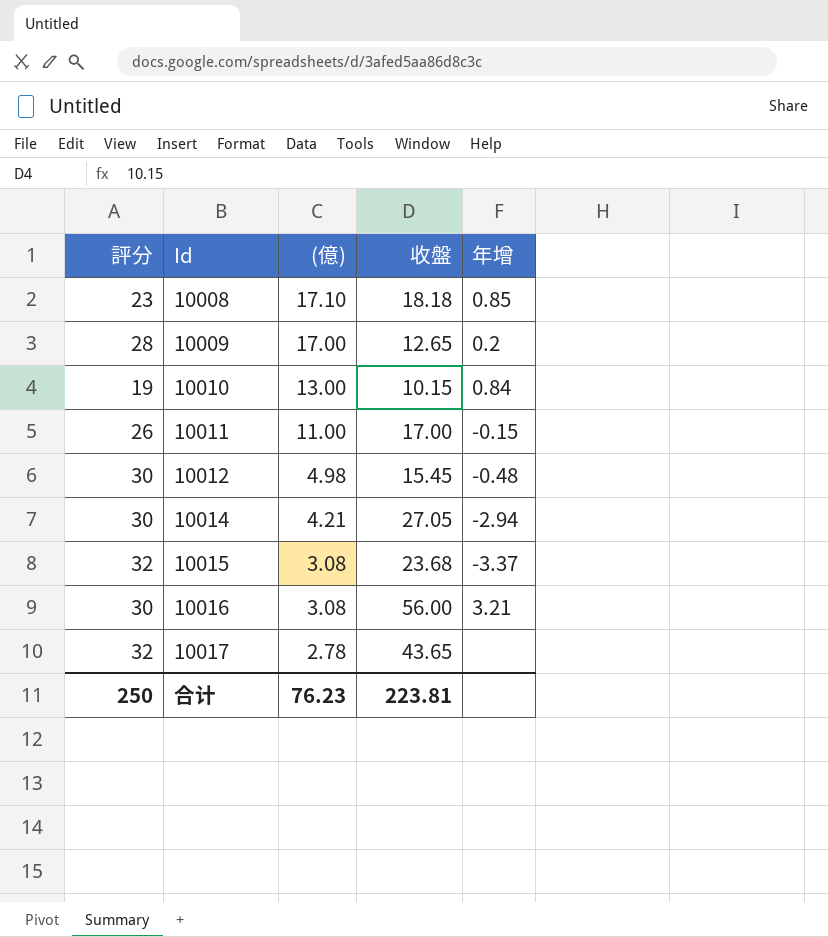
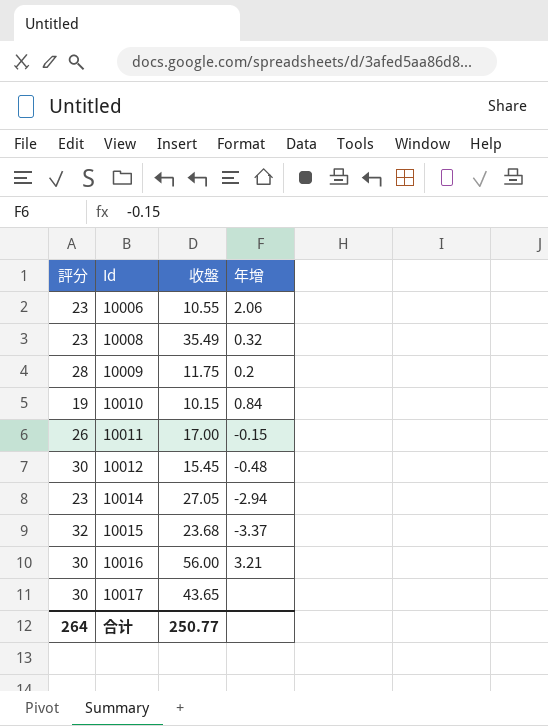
column (億) | position: 3 -> none
row 10006: none -> 23 | 10.55 | 2.06
10008 | 收盤: 18.18 -> 35.49
10008 | 年增: 0.85 -> 0.32
10009 | 收盤: 12.65 -> 11.75
10014 | 評分: 30 -> 23
10017 | 評分: 32 -> 30
合计 | 評分: 250 -> 264
合计 | 收盤: 223.81 -> 250.77

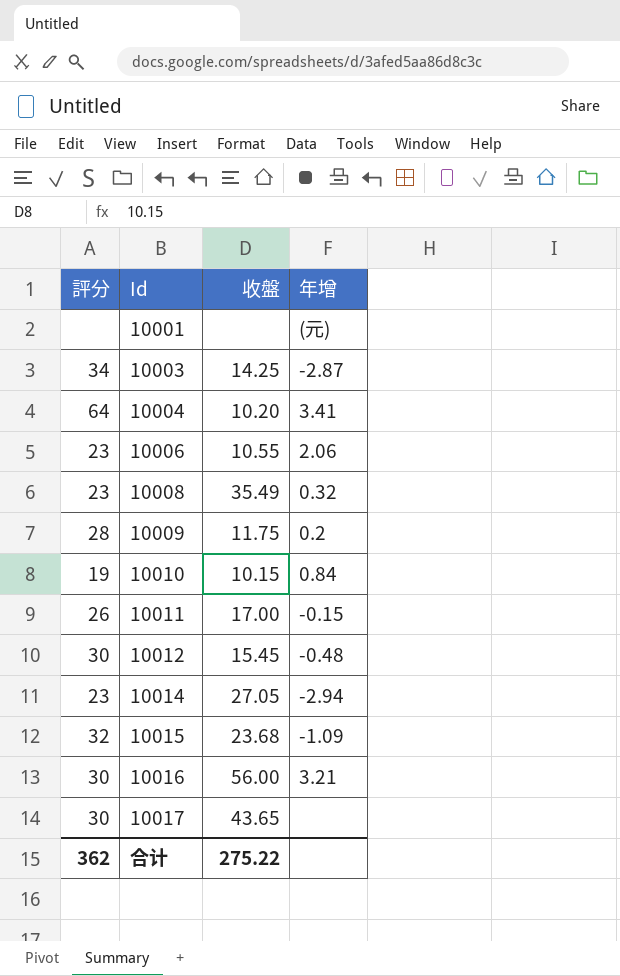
row 10001: none -> none | none | (元)
row 10003: none -> 34 | 14.25 | -2.87
row 10004: none -> 64 | 10.20 | 3.41
10015 | 年增: -3.37 -> -1.09
合计 | 評分: 264 -> 362
合计 | 收盤: 250.77 -> 275.22

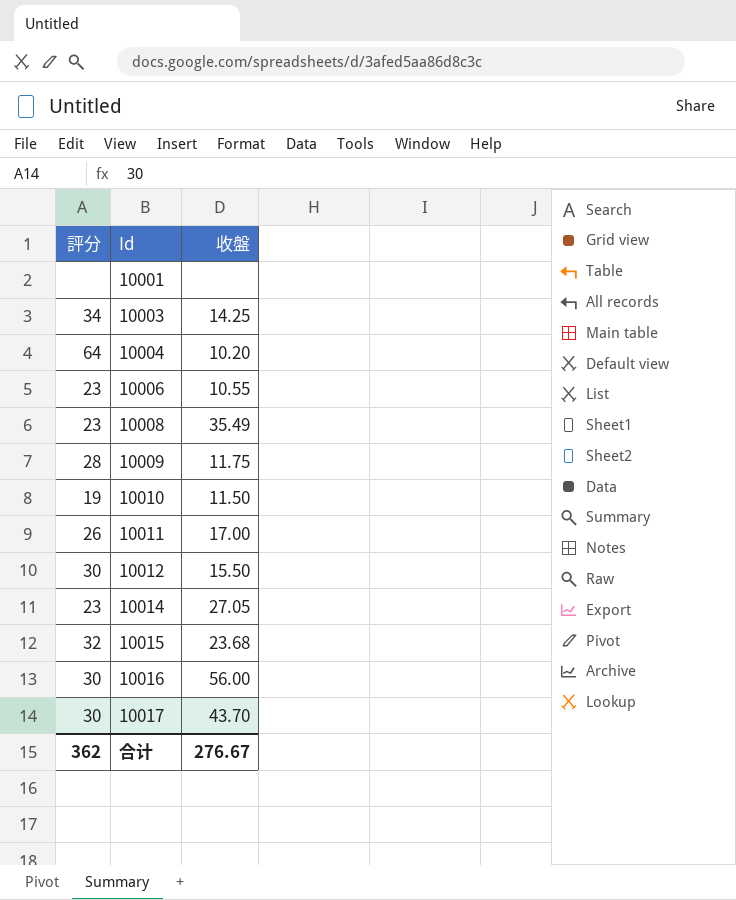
column 年增 | position: 4 -> none
10010 | 收盤: 10.15 -> 11.50
10012 | 收盤: 15.45 -> 15.50
10017 | 收盤: 43.65 -> 43.70
合计 | 收盤: 275.22 -> 276.67

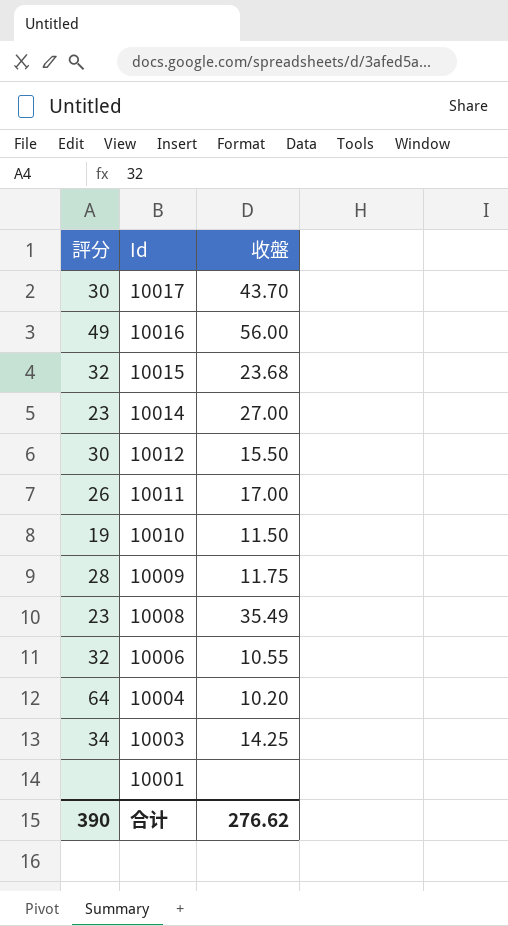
row order: Id ascending -> Id descending
10016 | 評分: 30 -> 49
10014 | 收盤: 27.05 -> 27.00
10006 | 評分: 23 -> 32
合计 | 評分: 362 -> 390
合计 | 收盤: 276.67 -> 276.62

